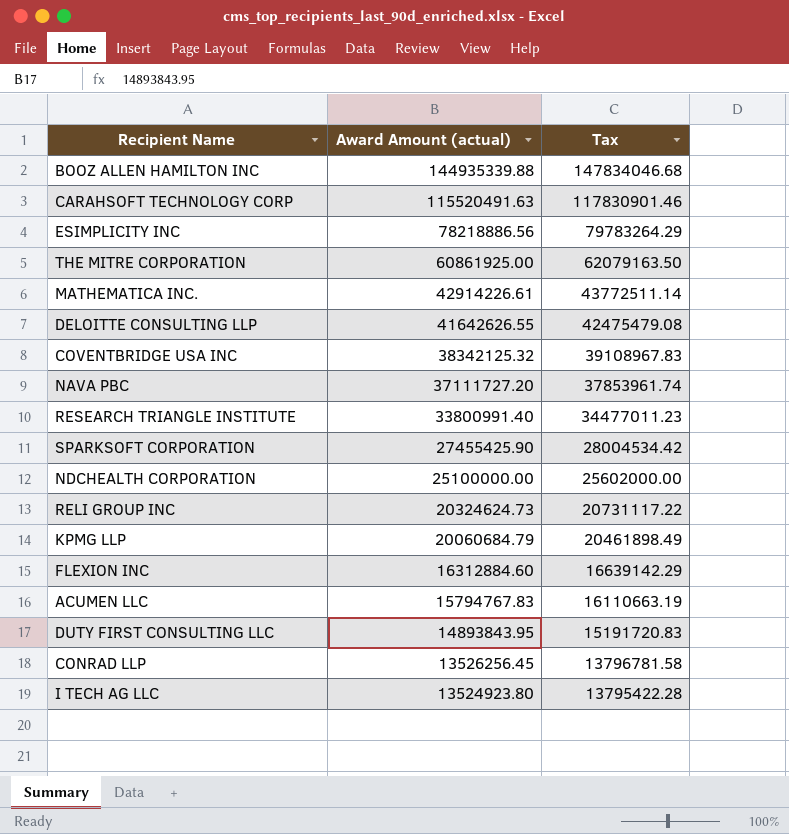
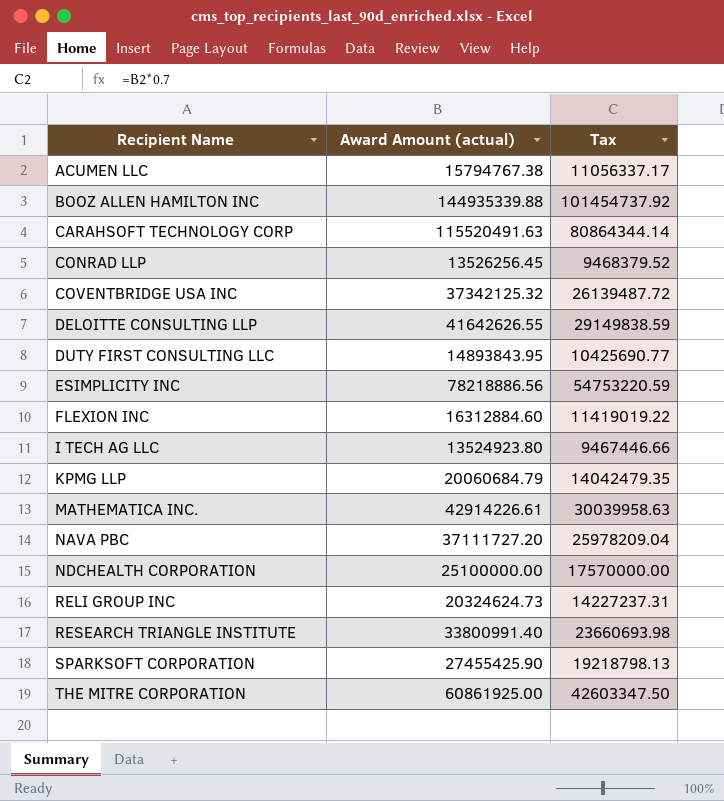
row order: Award Amount (actual) descending -> Recipient Name ascending
column Tax | formula: [Award Amount (actual)] * 1.02 -> [Award Amount (actual)] * 0.7
ACUMEN LLC | Award Amount (actual): 15794767.83 -> 15794767.38
COVENTBRIDGE USA INC | Award Amount (actual): 38342125.32 -> 37342125.32

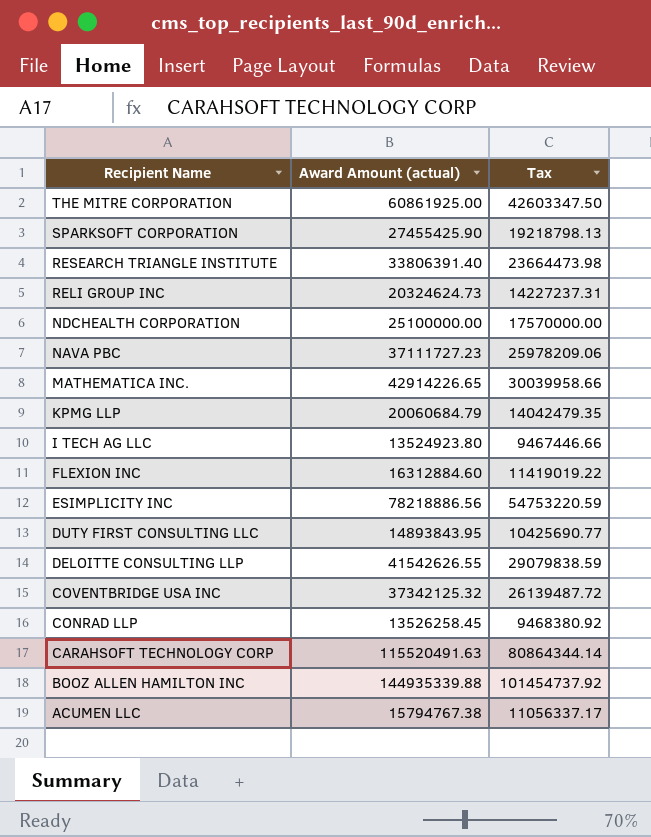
row order: Recipient Name ascending -> Recipient Name descending
RESEARCH TRIANGLE INSTITUTE | Award Amount (actual): 33800991.40 -> 33806391.40
RESEARCH TRIANGLE INSTITUTE | Tax: 23660693.98 -> 23664473.98
NAVA PBC | Award Amount (actual): 37111727.20 -> 37111727.23
NAVA PBC | Tax: 25978209.04 -> 25978209.06
MATHEMATICA INC. | Award Amount (actual): 42914226.61 -> 42914226.65
MATHEMATICA INC. | Tax: 30039958.63 -> 30039958.66
DELOITTE CONSULTING LLP | Award Amount (actual): 41642626.55 -> 41542626.55
DELOITTE CONSULTING LLP | Tax: 29149838.59 -> 29079838.59
CONRAD LLP | Award Amount (actual): 13526256.45 -> 13526258.45
CONRAD LLP | Tax: 9468379.52 -> 9468380.92

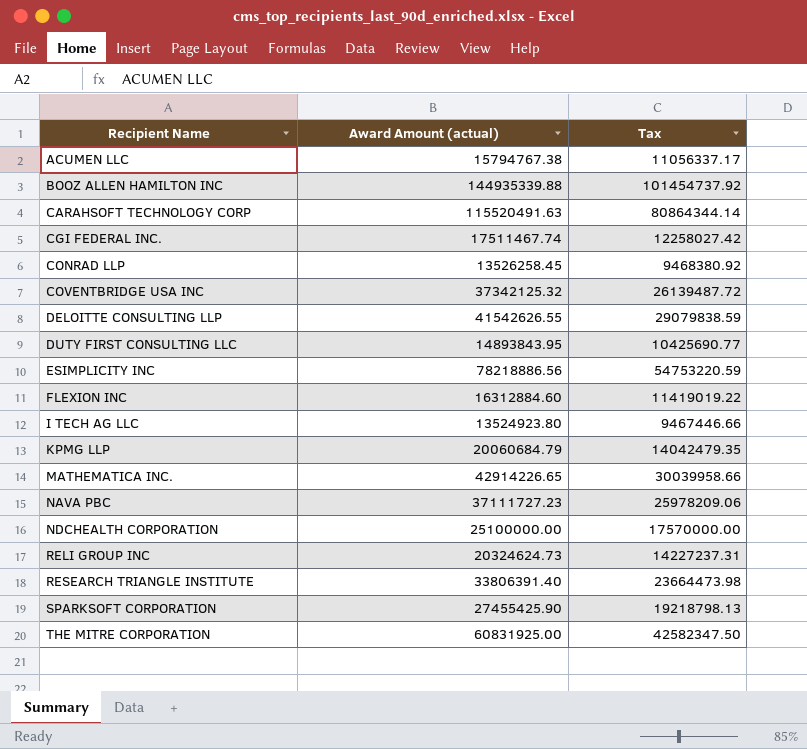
row order: Recipient Name descending -> Recipient Name ascending
row CGI FEDERAL INC.: none -> 17511467.74 | 12258027.42
THE MITRE CORPORATION | Award Amount (actual): 60861925.00 -> 60831925.00
THE MITRE CORPORATION | Tax: 42603347.50 -> 42582347.50

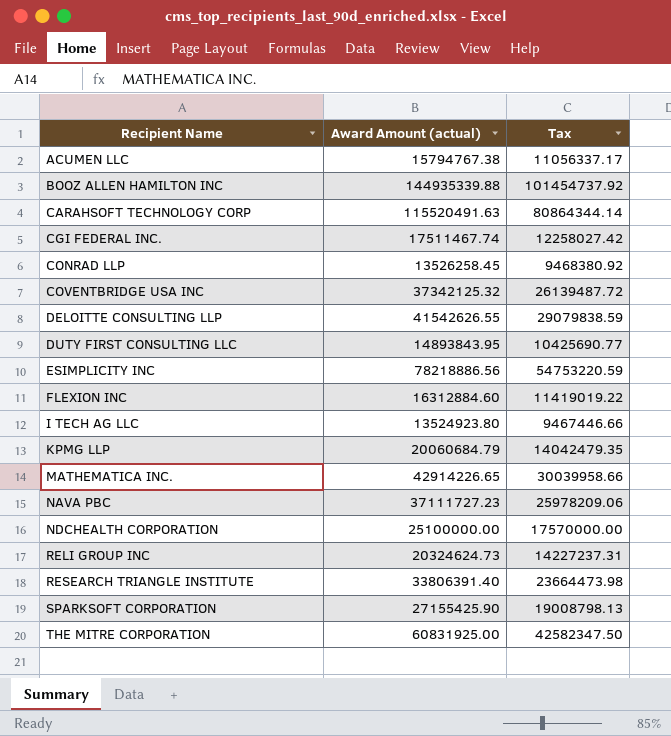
SPARKSOFT CORPORATION | Award Amount (actual): 27455425.90 -> 27155425.90
SPARKSOFT CORPORATION | Tax: 19218798.13 -> 19008798.13

